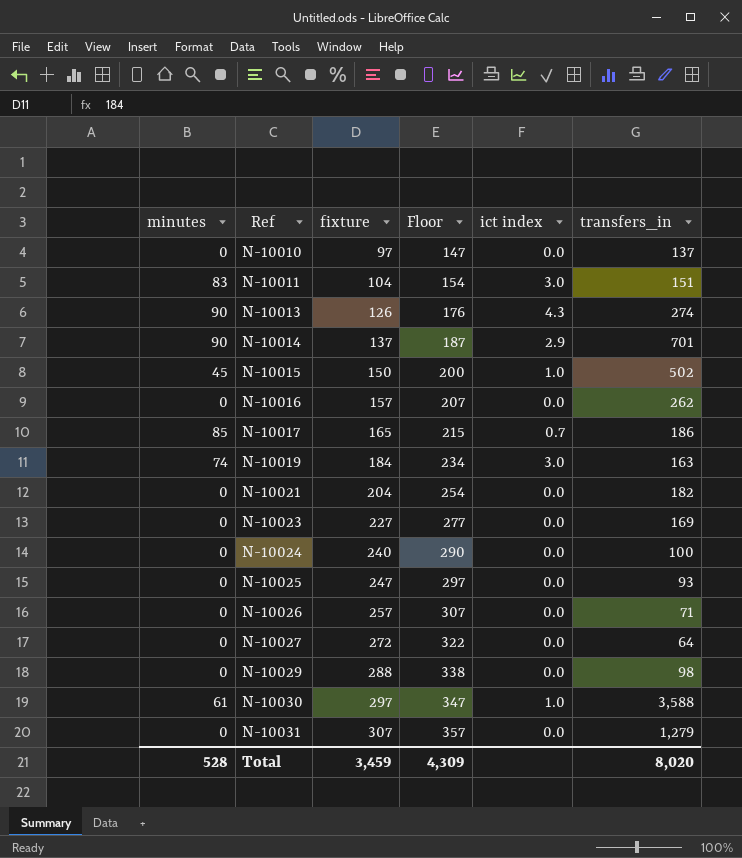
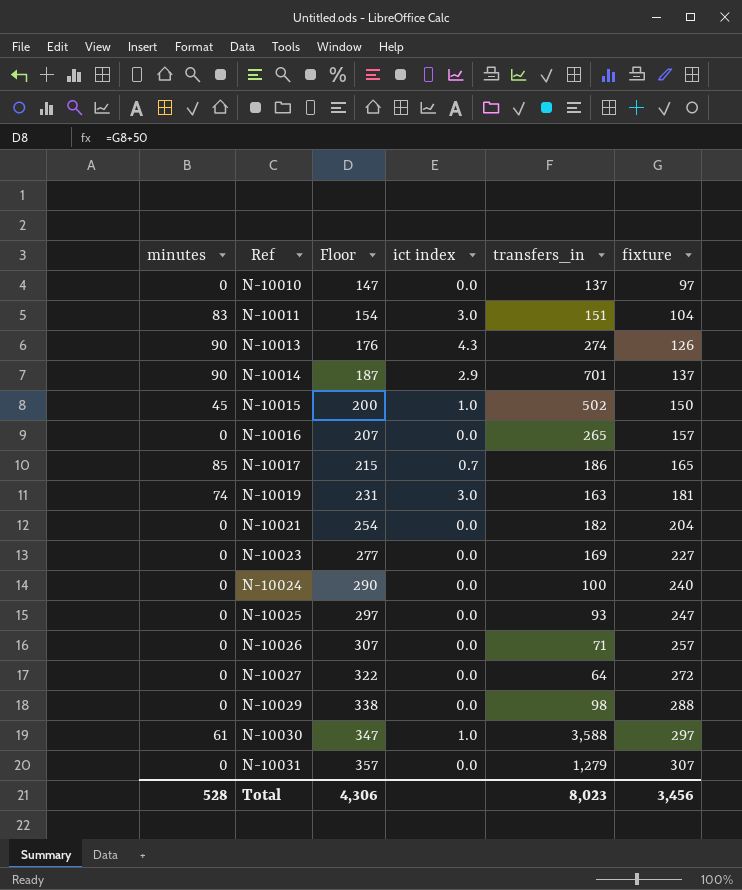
column fixture | position: 3 -> 6
N-10016 | transfers_in: 262 -> 265
N-10019 | Floor: 234 -> 231
N-10019 | fixture: 184 -> 181
Total | Floor: 4,309 -> 4,306
Total | transfers_in: 8,020 -> 8,023
Total | fixture: 3,459 -> 3,456

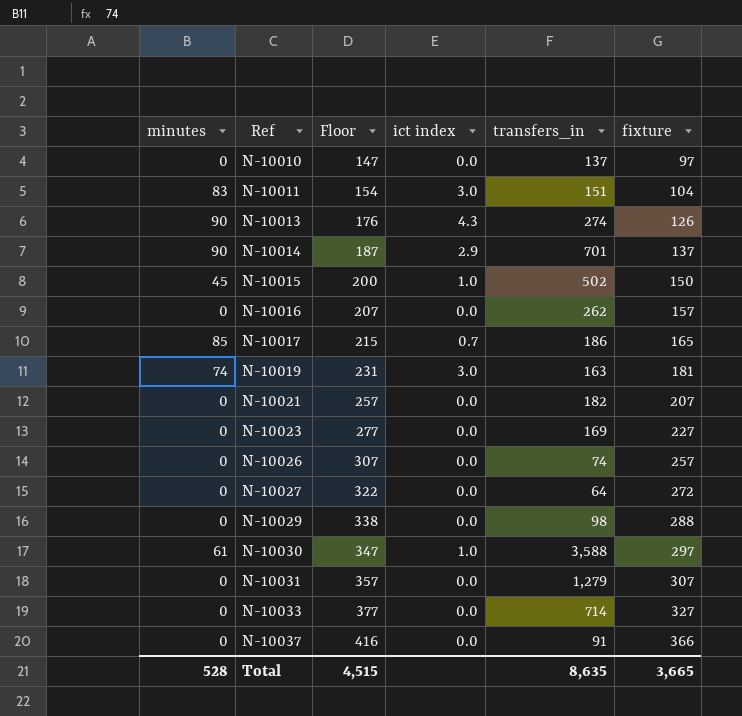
row N-10024: 0 | 290 | 0.0 | 100 | 240 -> none
row N-10025: 0 | 297 | 0.0 | 93 | 247 -> none
N-10016 | transfers_in: 265 -> 262
N-10021 | Floor: 254 -> 257
N-10021 | fixture: 204 -> 207
N-10026 | transfers_in: 71 -> 74
row N-10033: none -> 0 | 377 | 0.0 | 714 | 327
row N-10037: none -> 0 | 416 | 0.0 | 91 | 366
Total | Floor: 4,306 -> 4,515
Total | transfers_in: 8,023 -> 8,635
Total | fixture: 3,456 -> 3,665

